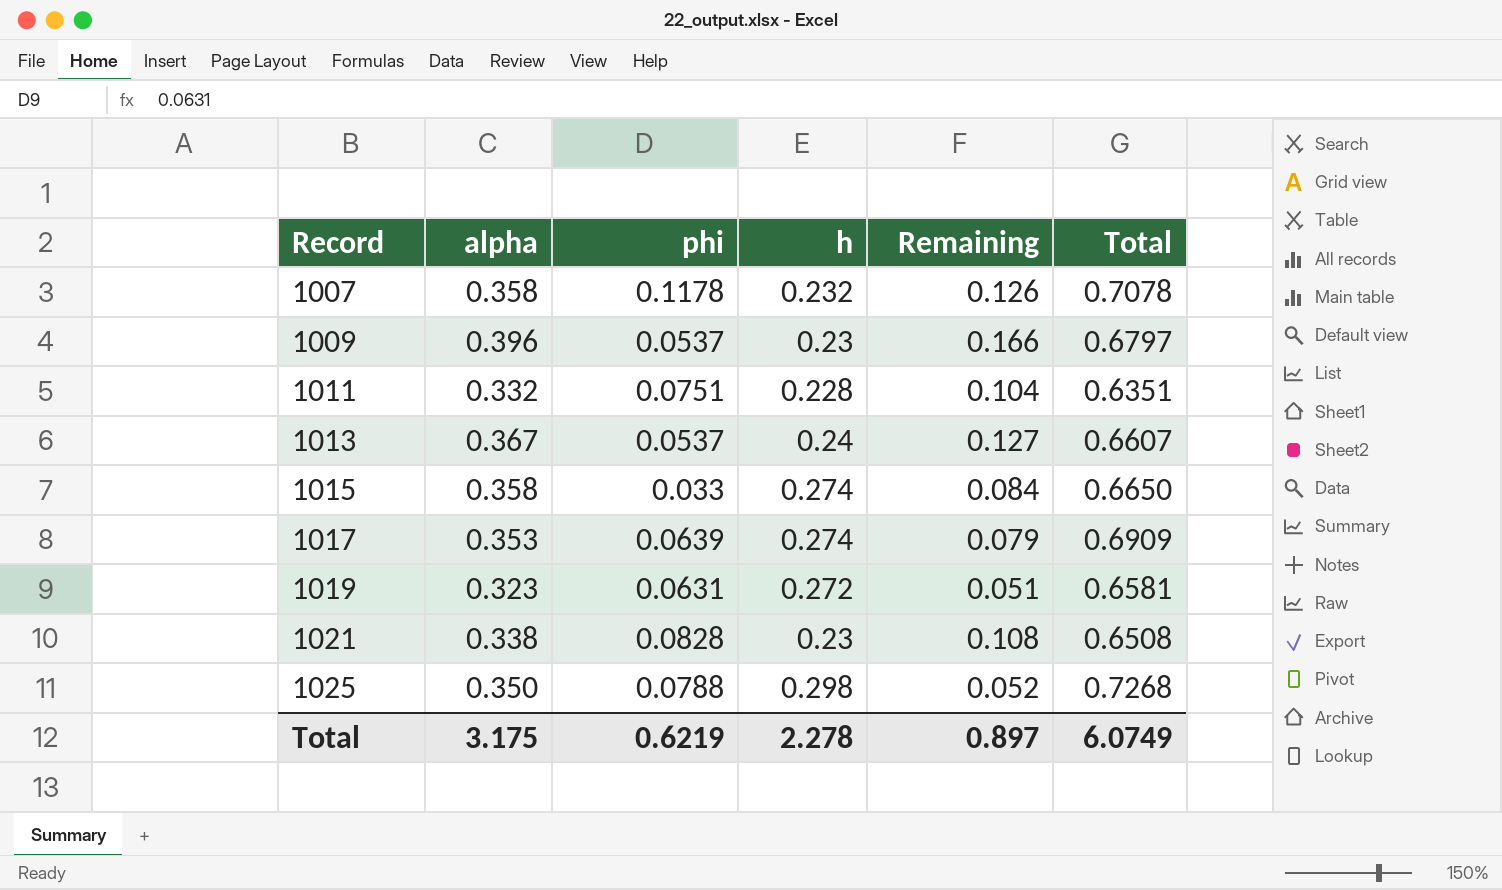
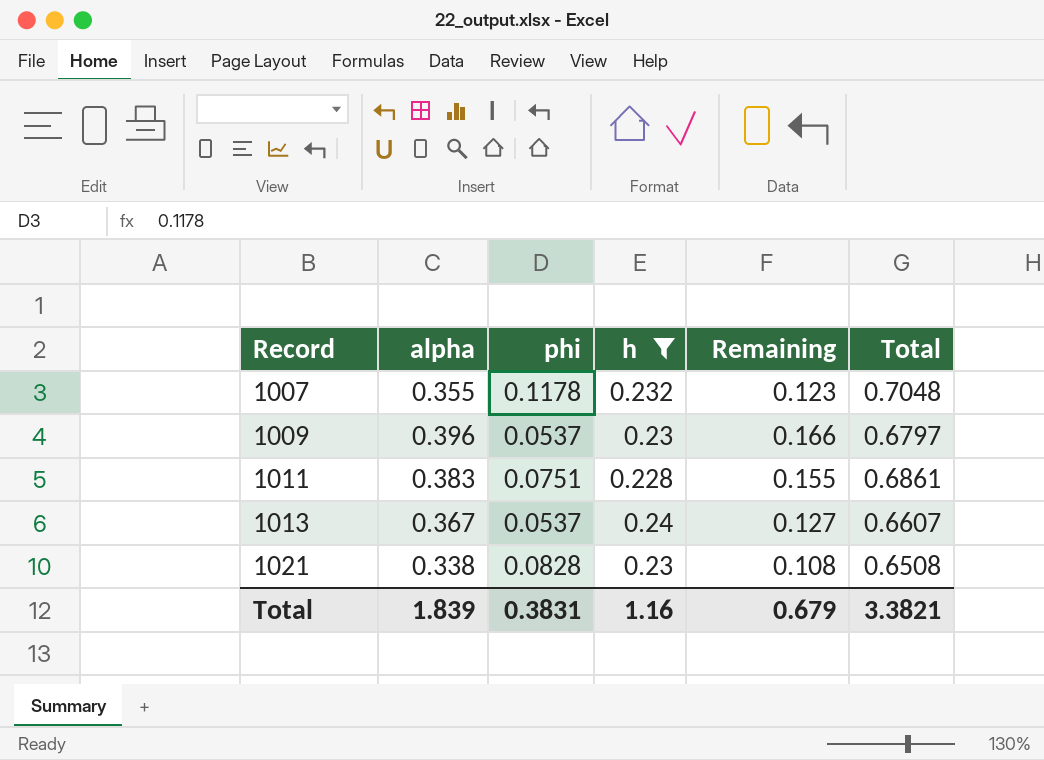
filter: none -> h <= 0.24
1007 | alpha: 0.358 -> 0.355
1007 | Remaining: 0.126 -> 0.123
1007 | Total: 0.7078 -> 0.7048
1011 | alpha: 0.332 -> 0.383
1011 | Remaining: 0.104 -> 0.155
1011 | Total: 0.6351 -> 0.6861
Total | alpha: 3.175 -> 1.839
Total | phi: 0.6219 -> 0.3831
Total | h: 2.278 -> 1.16
Total | Remaining: 0.897 -> 0.679
Total | Total: 6.0749 -> 3.3821

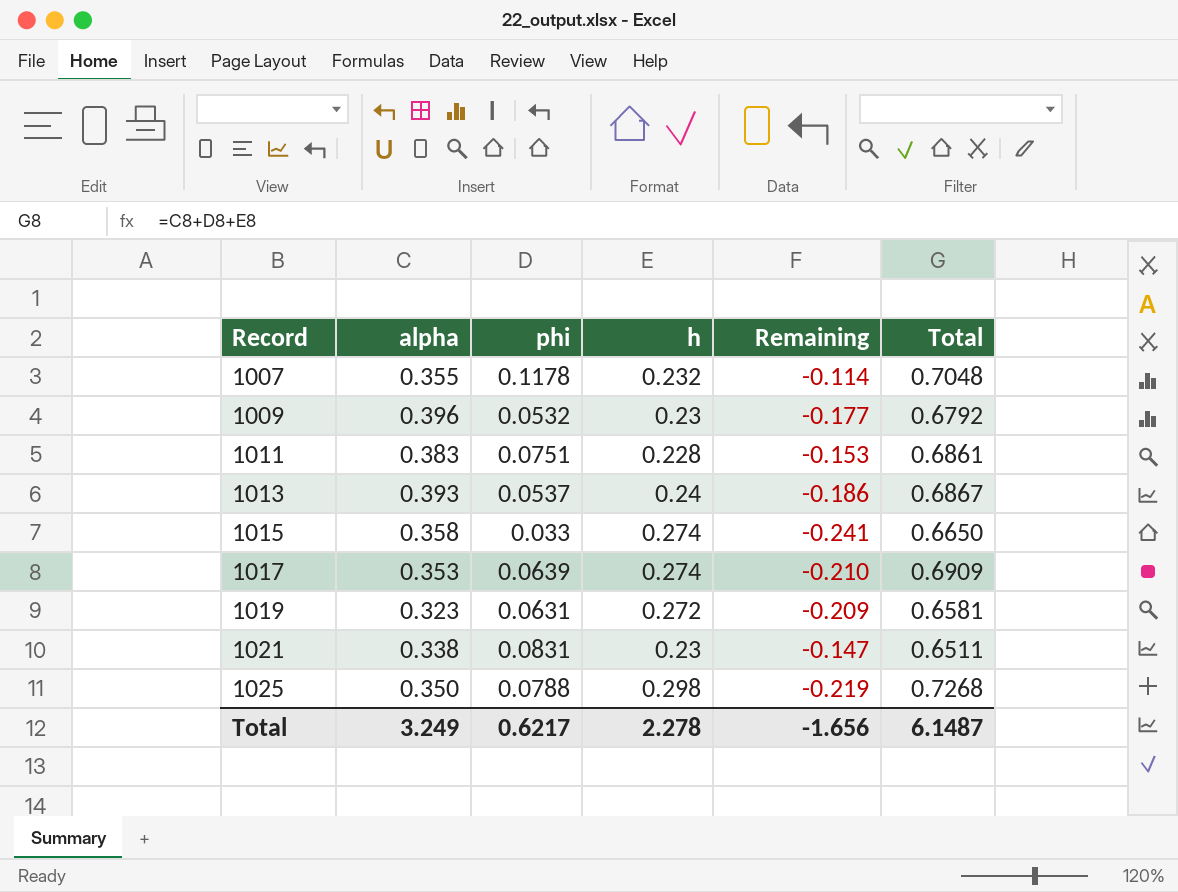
filter: h <= 0.24 -> none
column Remaining | formula: [alpha] - [h] -> [phi] - [h]
1009 | phi: 0.0537 -> 0.0532
1009 | Total: 0.6797 -> 0.6792
1013 | alpha: 0.367 -> 0.393
1013 | Total: 0.6607 -> 0.6867
1021 | phi: 0.0828 -> 0.0831
1021 | Total: 0.6508 -> 0.6511
Total | alpha: 1.839 -> 3.249
Total | phi: 0.3831 -> 0.6217
Total | h: 1.16 -> 2.278
Total | Remaining: 0.679 -> -1.656
Total | Total: 3.3821 -> 6.1487

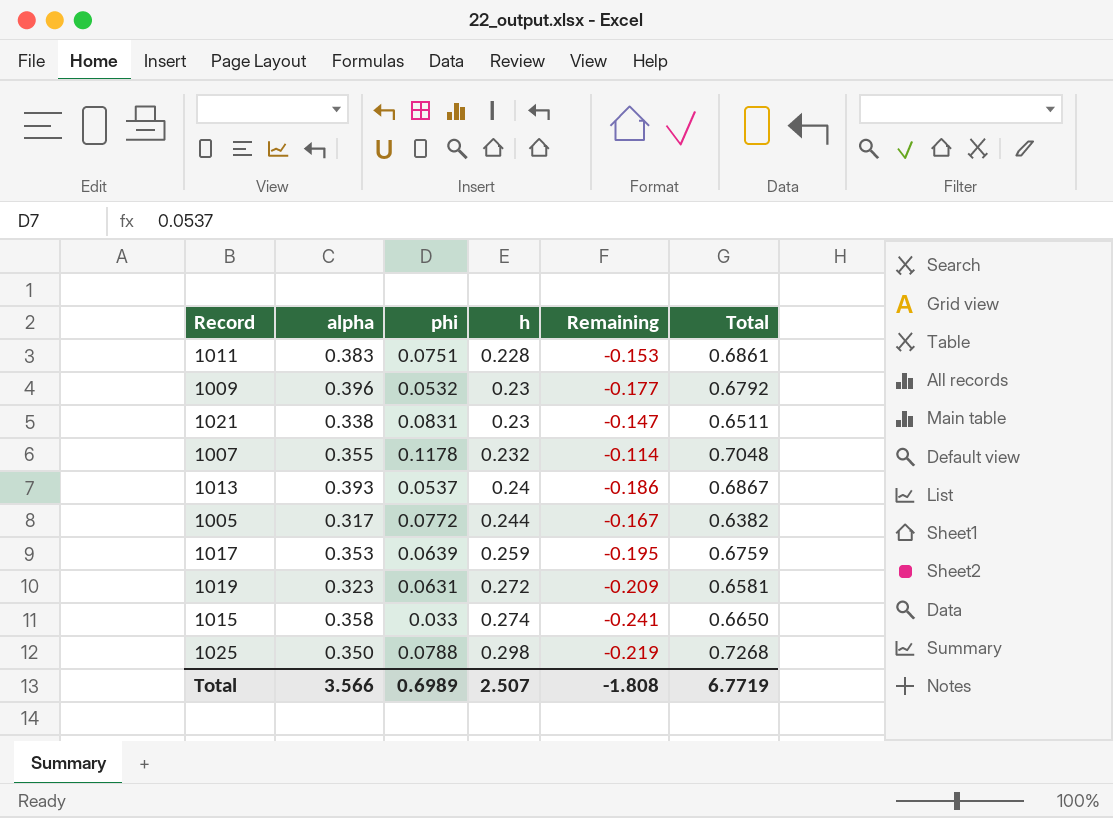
row order: Record ascending -> h ascending
row 1005: none -> 0.317 | 0.0772 | 0.244 | -0.167 | 0.6382
1017 | h: 0.274 -> 0.259
1017 | Remaining: -0.210 -> -0.195
1017 | Total: 0.6909 -> 0.6759
Total | alpha: 3.249 -> 3.566
Total | phi: 0.6217 -> 0.6989
Total | h: 2.278 -> 2.507
Total | Remaining: -1.656 -> -1.808
Total | Total: 6.1487 -> 6.7719

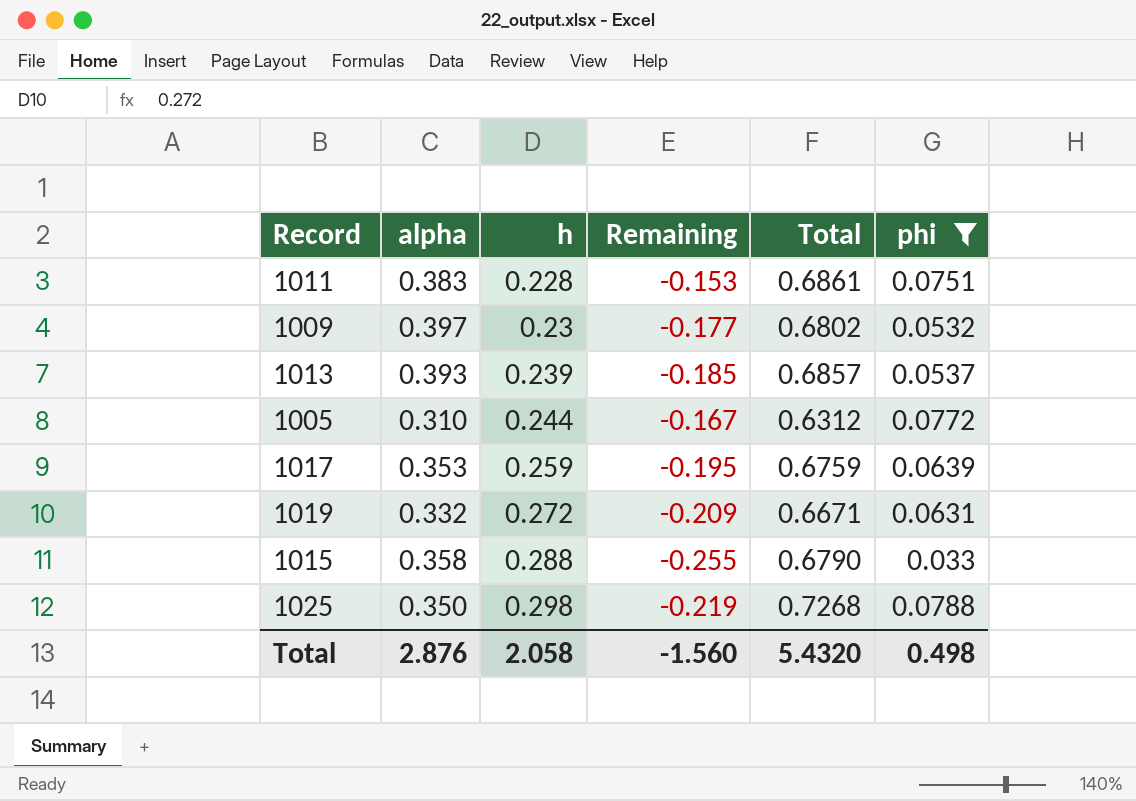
filter: none -> phi <= 0.0788
column phi | position: 3 -> 6
1009 | alpha: 0.396 -> 0.397
1009 | Total: 0.6792 -> 0.6802
1013 | h: 0.24 -> 0.239
1013 | Remaining: -0.186 -> -0.185
1013 | Total: 0.6867 -> 0.6857
1005 | alpha: 0.317 -> 0.310
1005 | Total: 0.6382 -> 0.6312
1019 | alpha: 0.323 -> 0.332
1019 | Total: 0.6581 -> 0.6671
1015 | h: 0.274 -> 0.288
1015 | Remaining: -0.241 -> -0.255
1015 | Total: 0.6650 -> 0.6790
Total | alpha: 3.566 -> 2.876
Total | h: 2.507 -> 2.058
Total | Remaining: -1.808 -> -1.560
Total | Total: 6.7719 -> 5.4320
Total | phi: 0.6989 -> 0.498

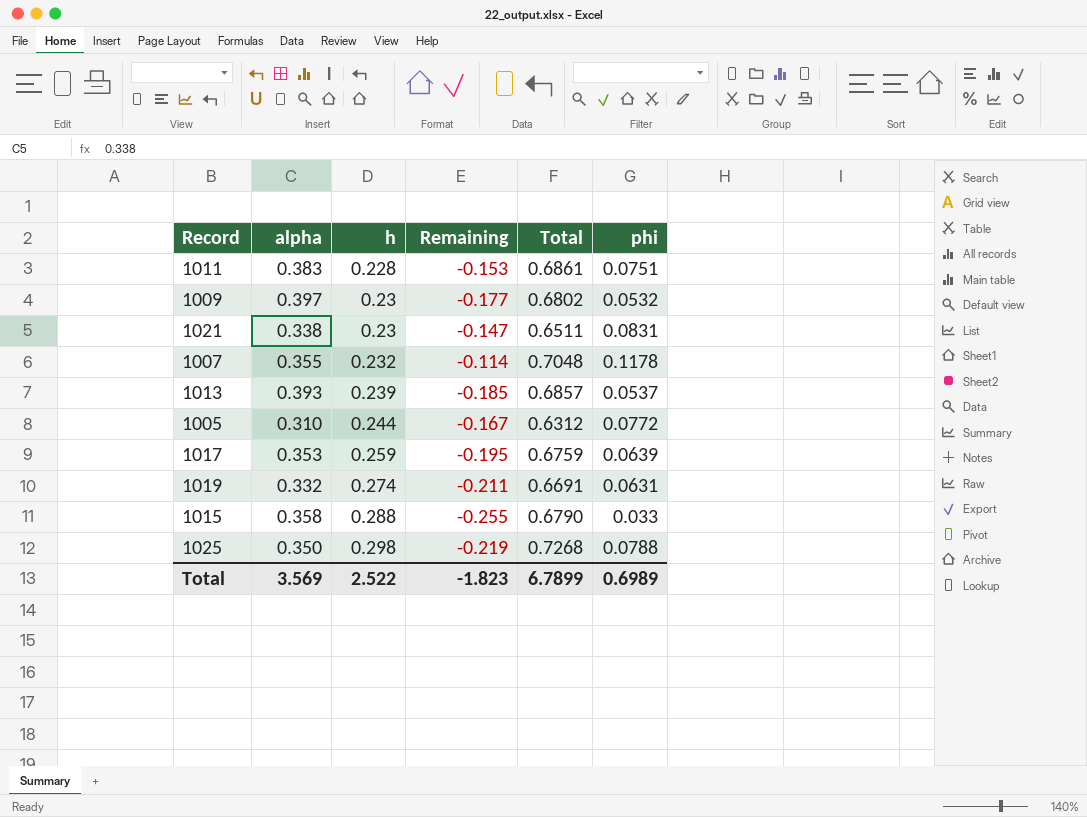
filter: phi <= 0.0788 -> none
1019 | h: 0.272 -> 0.274
1019 | Remaining: -0.209 -> -0.211
1019 | Total: 0.6671 -> 0.6691
Total | alpha: 2.876 -> 3.569
Total | h: 2.058 -> 2.522
Total | Remaining: -1.560 -> -1.823
Total | Total: 5.4320 -> 6.7899
Total | phi: 0.498 -> 0.6989

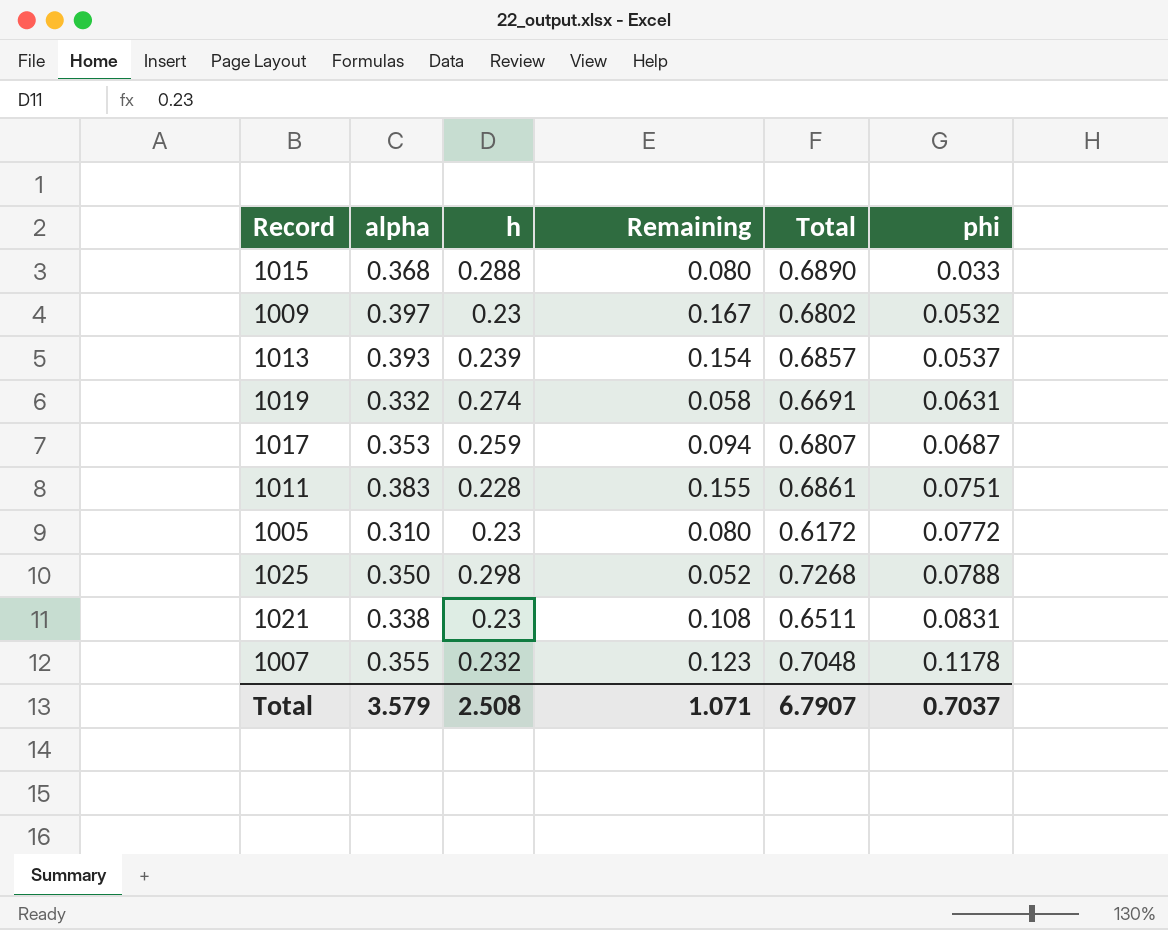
row order: h ascending -> phi ascending
column Remaining | formula: [phi] - [h] -> [alpha] - [h]
1015 | alpha: 0.358 -> 0.368
1015 | Total: 0.6790 -> 0.6890
1017 | Total: 0.6759 -> 0.6807
1017 | phi: 0.0639 -> 0.0687
1005 | h: 0.244 -> 0.23
1005 | Total: 0.6312 -> 0.6172
Total | alpha: 3.569 -> 3.579
Total | h: 2.522 -> 2.508
Total | Remaining: -1.823 -> 1.071
Total | Total: 6.7899 -> 6.7907
Total | phi: 0.6989 -> 0.7037

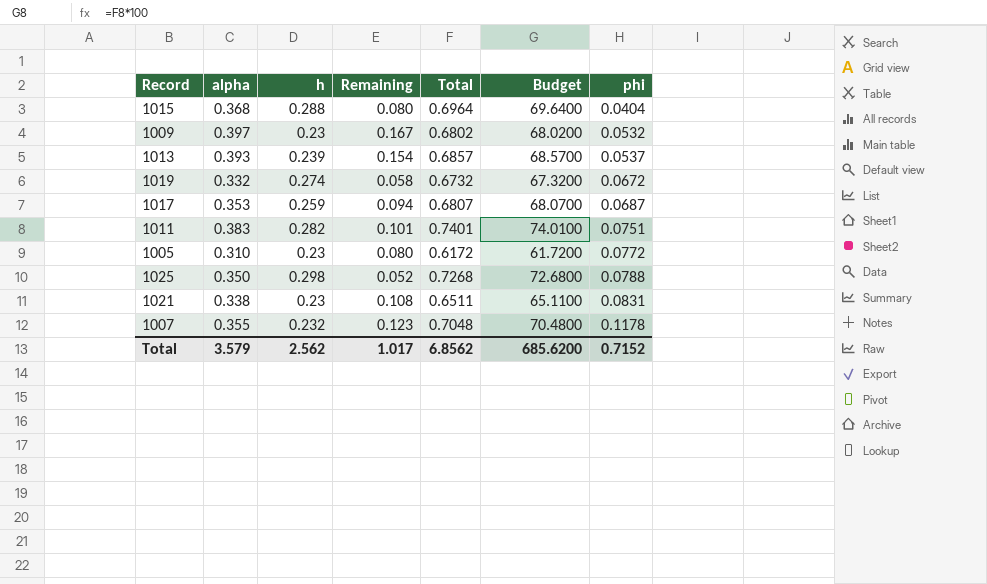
column Budget | formula: none -> [Total] * 100
1015 | Total: 0.6890 -> 0.6964
1015 | phi: 0.033 -> 0.0404
1019 | Total: 0.6691 -> 0.6732
1019 | phi: 0.0631 -> 0.0672
1011 | h: 0.228 -> 0.282
1011 | Remaining: 0.155 -> 0.101
1011 | Total: 0.6861 -> 0.7401
Total | h: 2.508 -> 2.562
Total | Remaining: 1.071 -> 1.017
Total | Total: 6.7907 -> 6.8562
Total | phi: 0.7037 -> 0.7152

